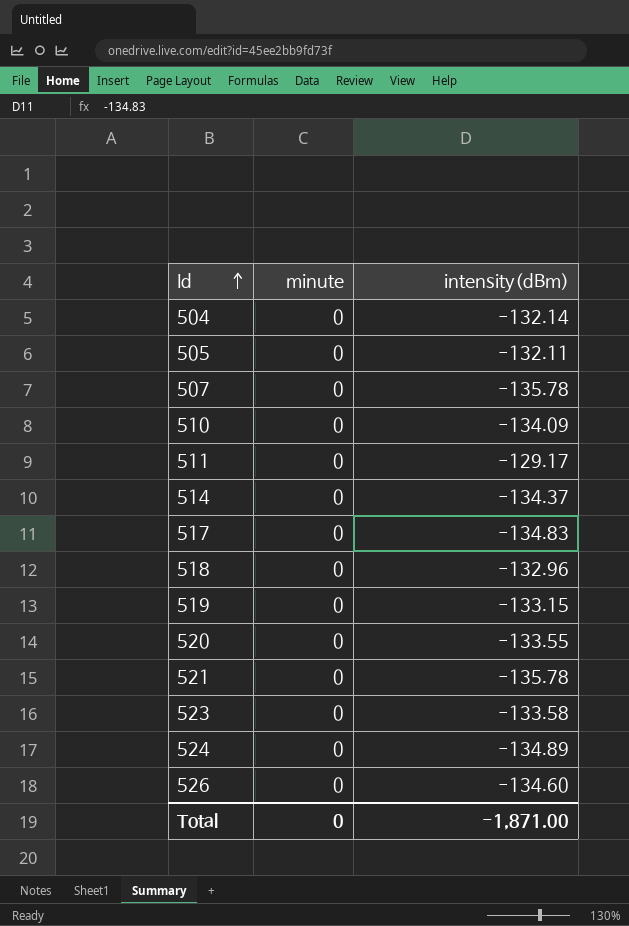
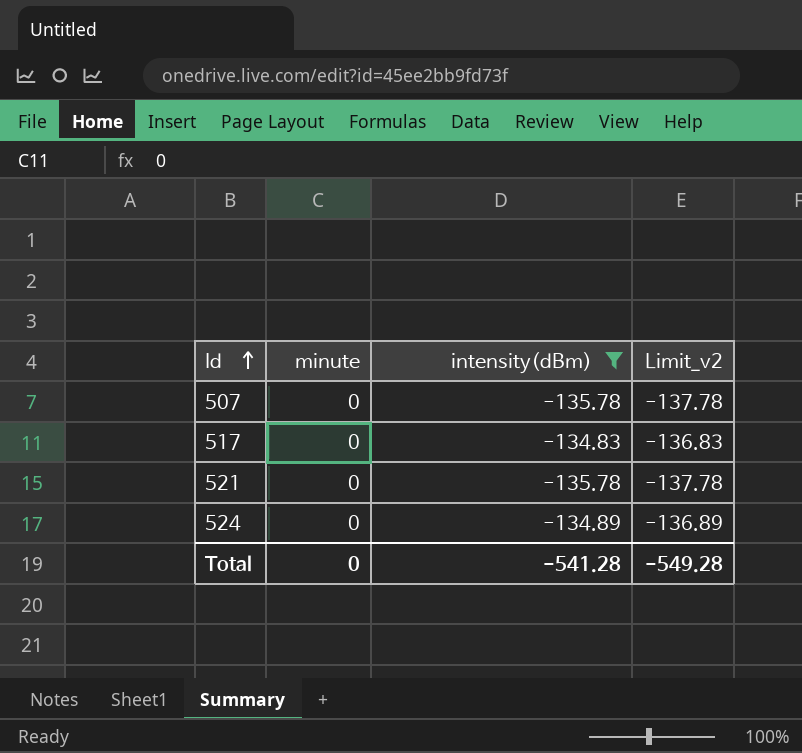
filter: none -> intensity(dBm) <= -134.83
column Limit_v2 | formula: none -> [intensity(dBm)] - 2
Total | intensity(dBm): -1,871.00 -> -541.28

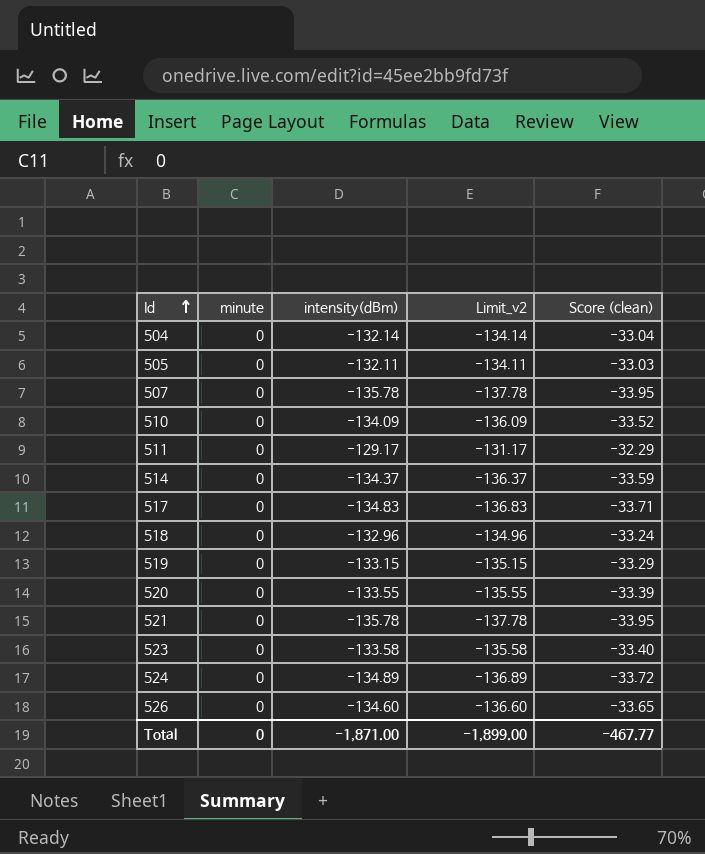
filter: intensity(dBm) <= -134.83 -> none
column Score (clean) | formula: none -> [intensity(dBm)] * 0.25
Total | intensity(dBm): -541.28 -> -1,871.00
Total | Limit_v2: -549.28 -> -1,899.00

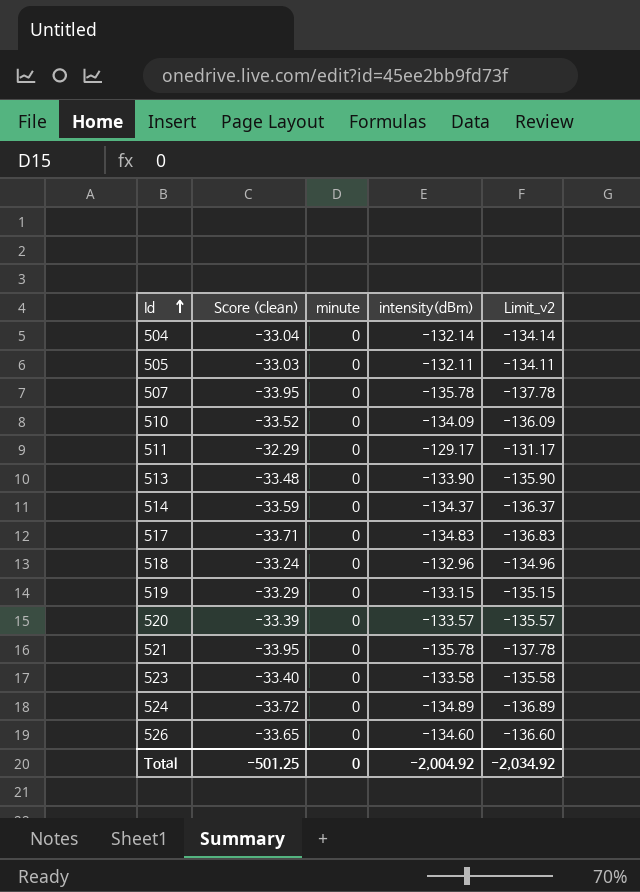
column Score (clean) | position: 5 -> 2
row 513: none -> -33.48 | 0 | -133.90 | -135.90
520 | intensity(dBm): -133.55 -> -133.57
520 | Limit_v2: -135.55 -> -135.57
Total | Score (clean): -467.77 -> -501.25
Total | intensity(dBm): -1,871.00 -> -2,004.92
Total | Limit_v2: -1,899.00 -> -2,034.92

